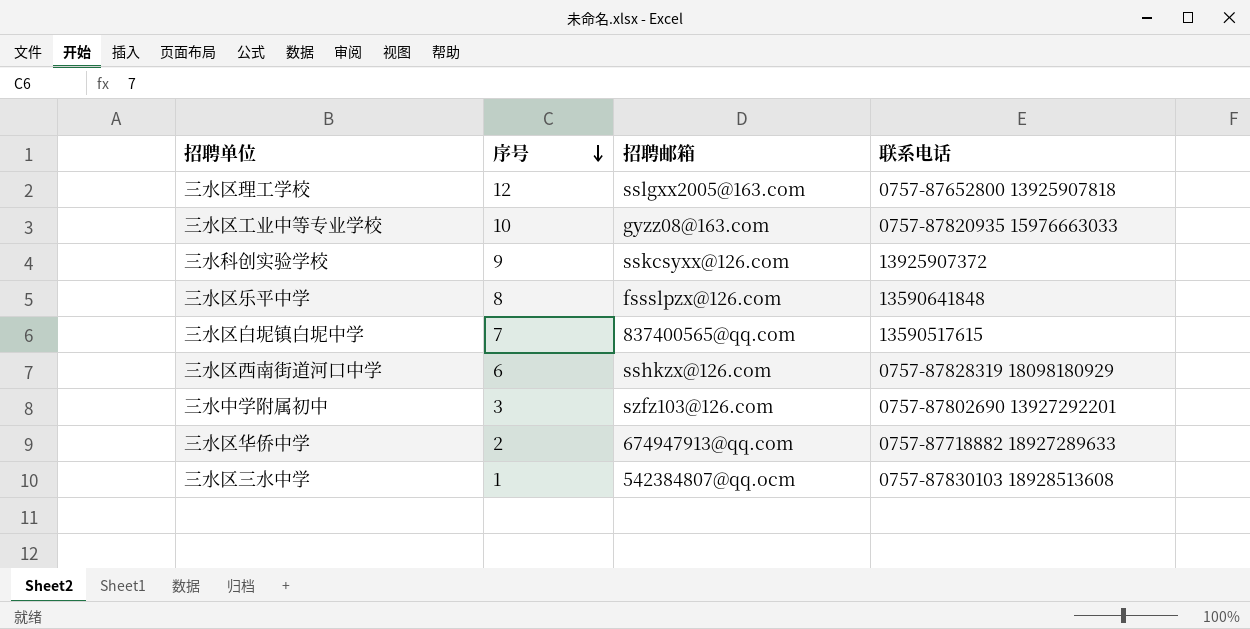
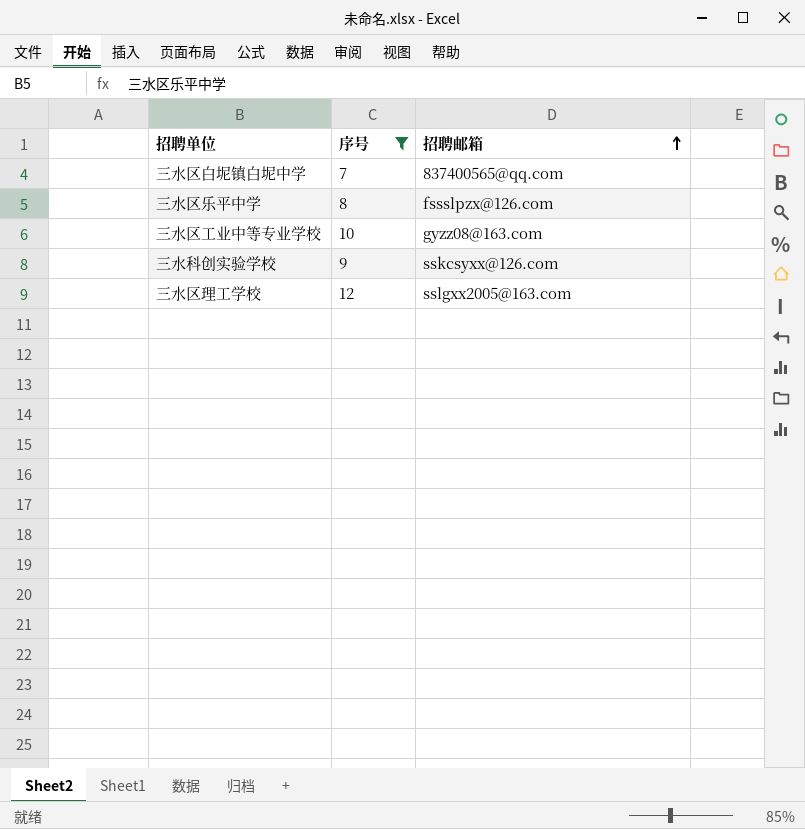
filter: none -> 序号 >= 7
row order: 序号 descending -> 招聘邮箱 ascending
column 联系电话 | position: 4 -> none

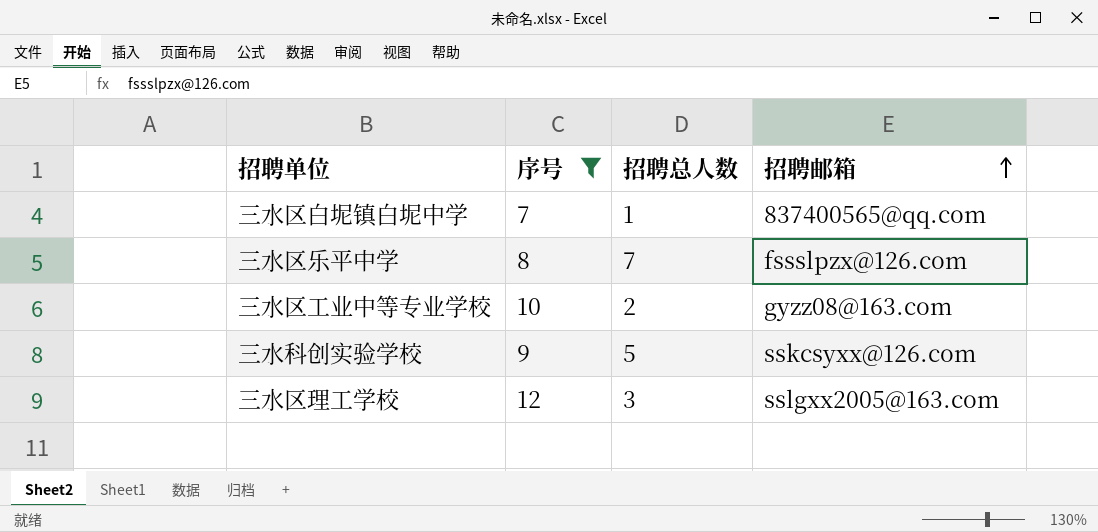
column 招聘总人数 | position: none -> 3

